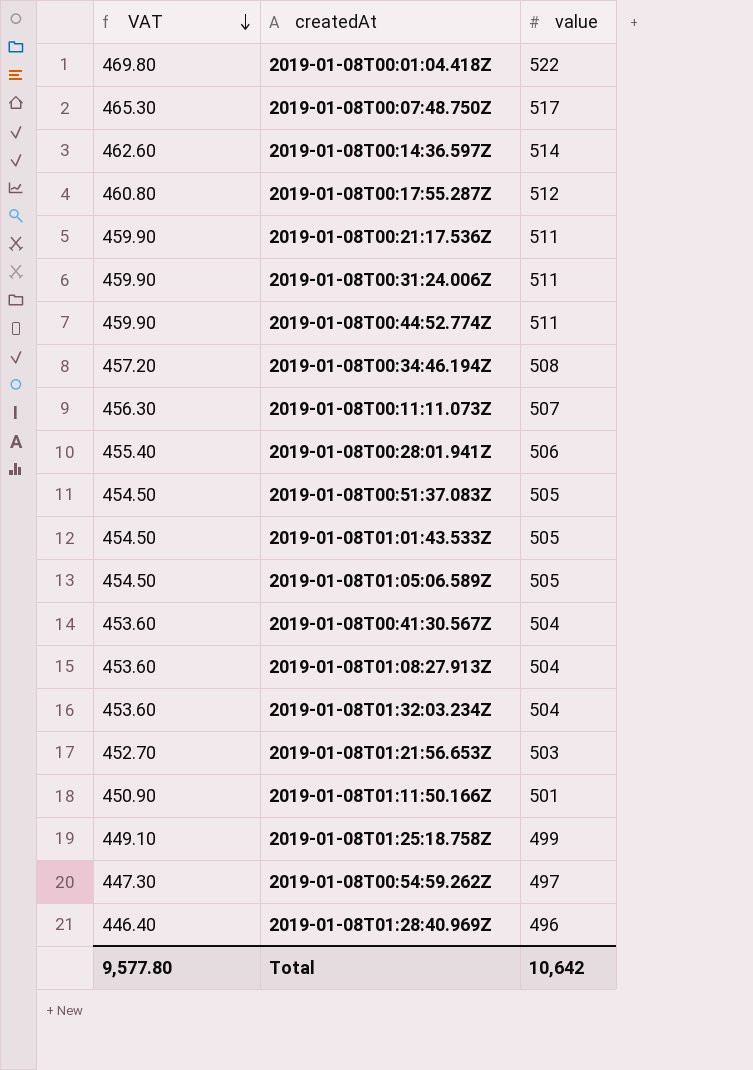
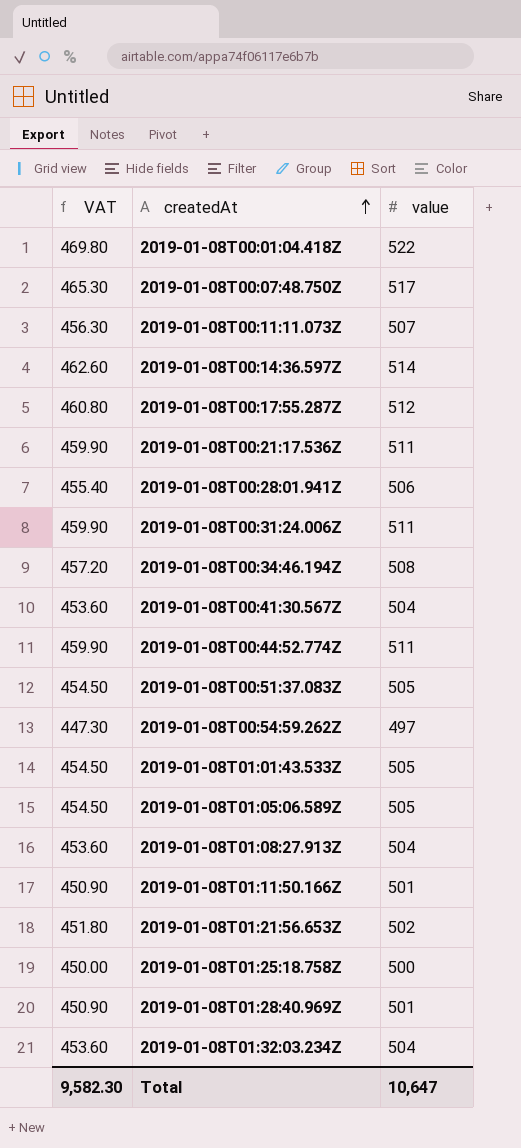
row order: VAT descending -> createdAt ascending
2019-01-08T01:21:56.653Z | VAT: 452.70 -> 451.80
2019-01-08T01:21:56.653Z | value: 503 -> 502
2019-01-08T01:25:18.758Z | VAT: 449.10 -> 450.00
2019-01-08T01:25:18.758Z | value: 499 -> 500
2019-01-08T01:28:40.969Z | VAT: 446.40 -> 450.90
2019-01-08T01:28:40.969Z | value: 496 -> 501
Total | VAT: 9,577.80 -> 9,582.30
Total | value: 10,642 -> 10,647

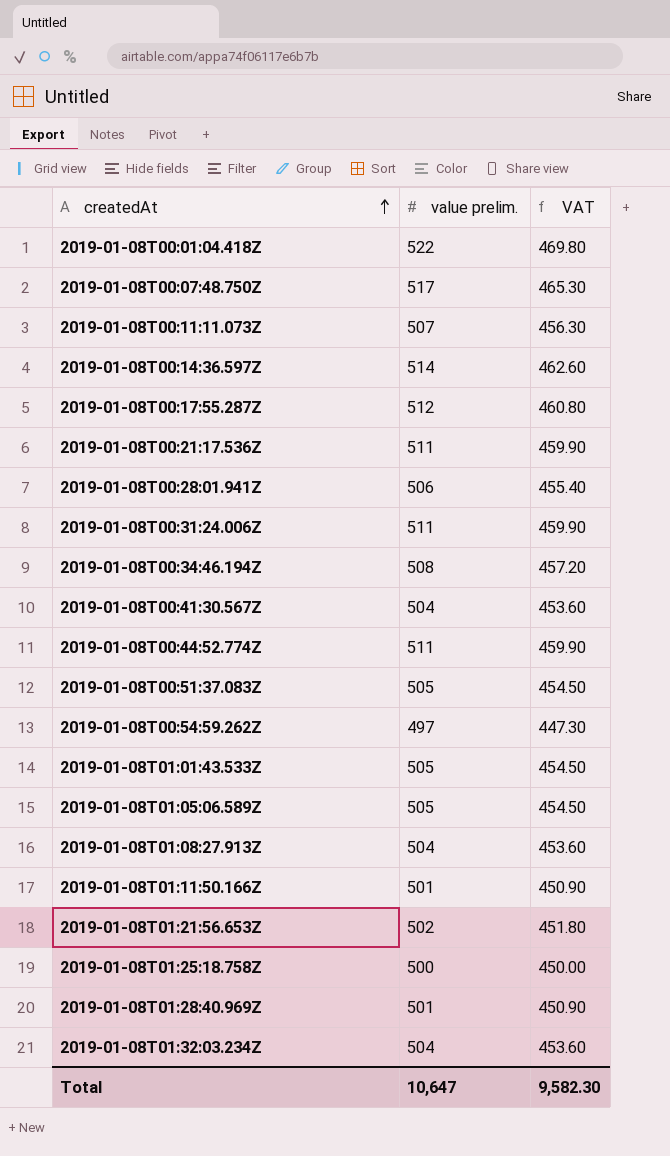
column name: value -> value prelim.
column VAT | position: 1 -> 3

